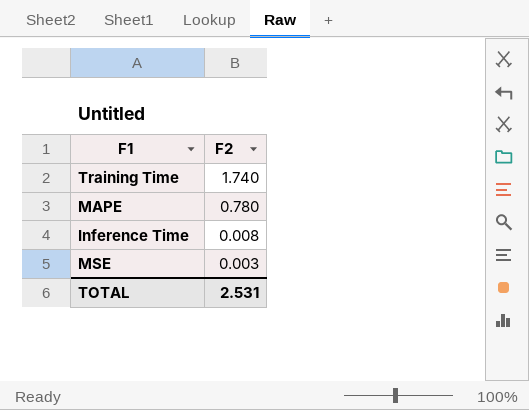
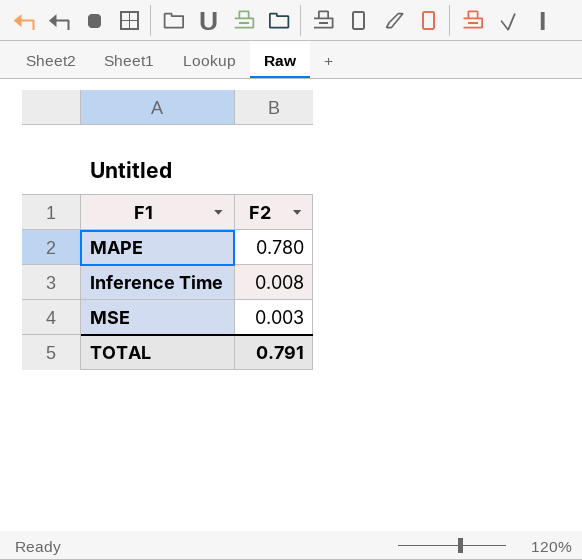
row Training Time: 1.740 -> none
TOTAL | F2: 2.531 -> 0.791

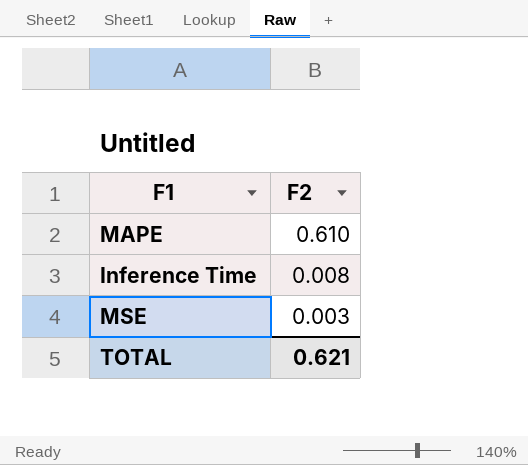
MAPE | F2: 0.780 -> 0.610
TOTAL | F2: 0.791 -> 0.621

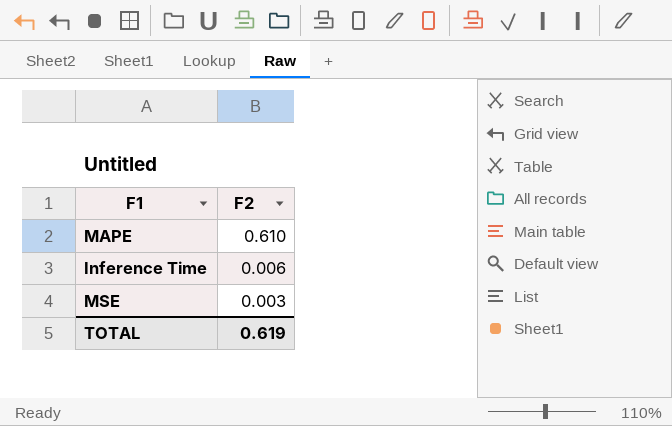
Inference Time | F2: 0.008 -> 0.006
TOTAL | F2: 0.621 -> 0.619

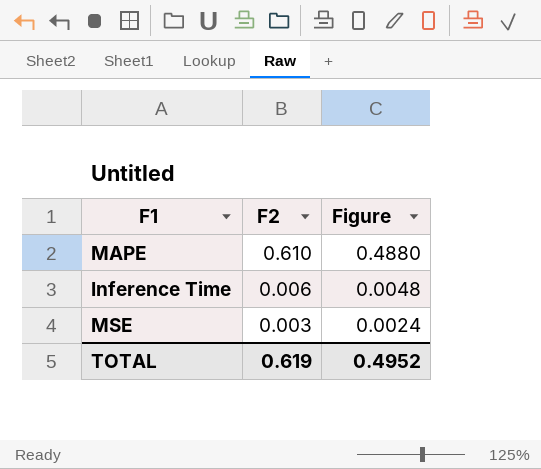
column Figure | formula: none -> [F2] * 0.8

